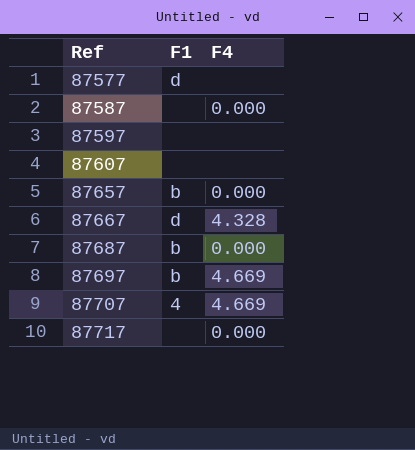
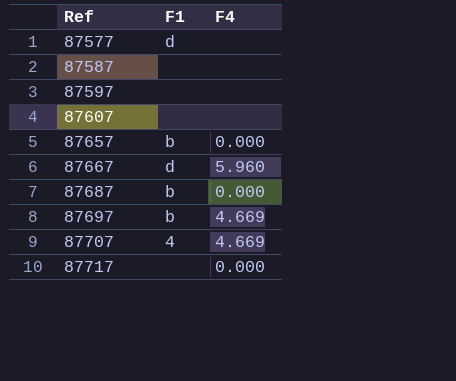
87587 | F4: 0.000 -> none
87667 | F4: 4.328 -> 5.960

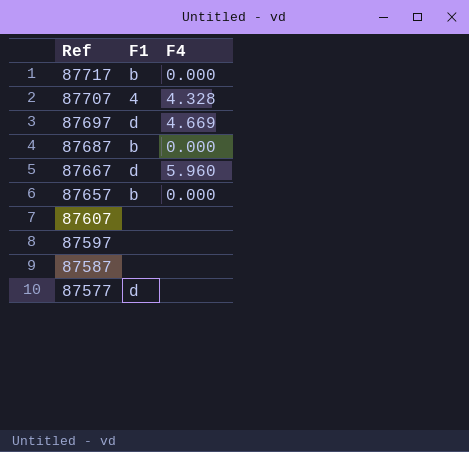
row order: Ref ascending -> Ref descending
87717 | F1: none -> b
87707 | F4: 4.669 -> 4.328
87697 | F1: b -> d

